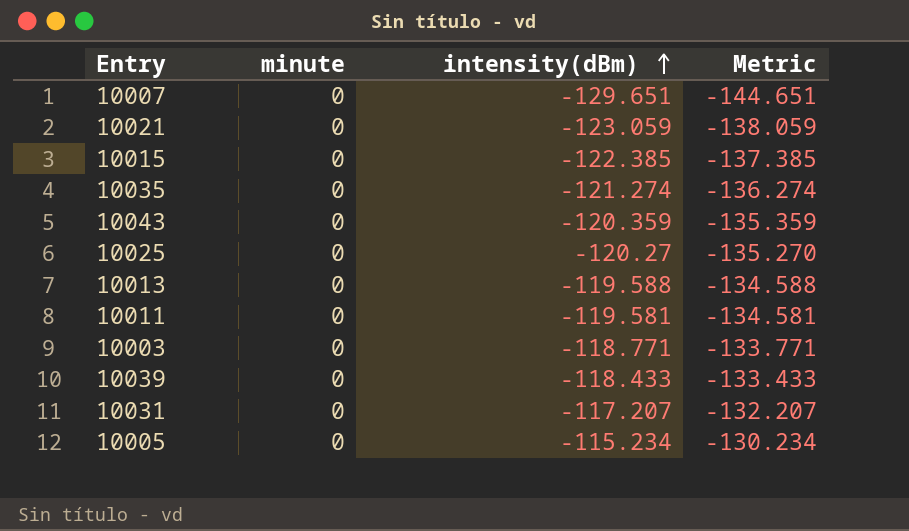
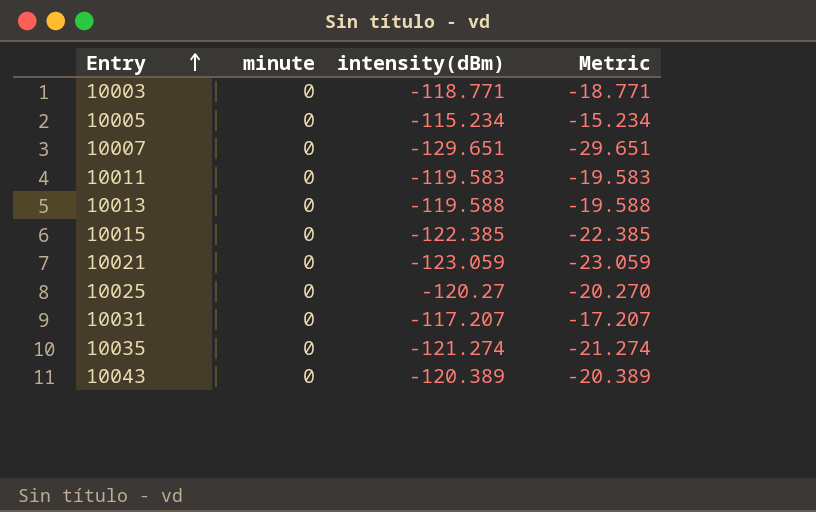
row order: intensity(dBm) ascending -> Entry ascending
column Metric | formula: [intensity(dBm)] - 15 -> [intensity(dBm)] + 100
row 10039: 0 | -118.433 | -133.433 -> none
10011 | intensity(dBm): -119.581 -> -119.583
10043 | intensity(dBm): -120.359 -> -120.389

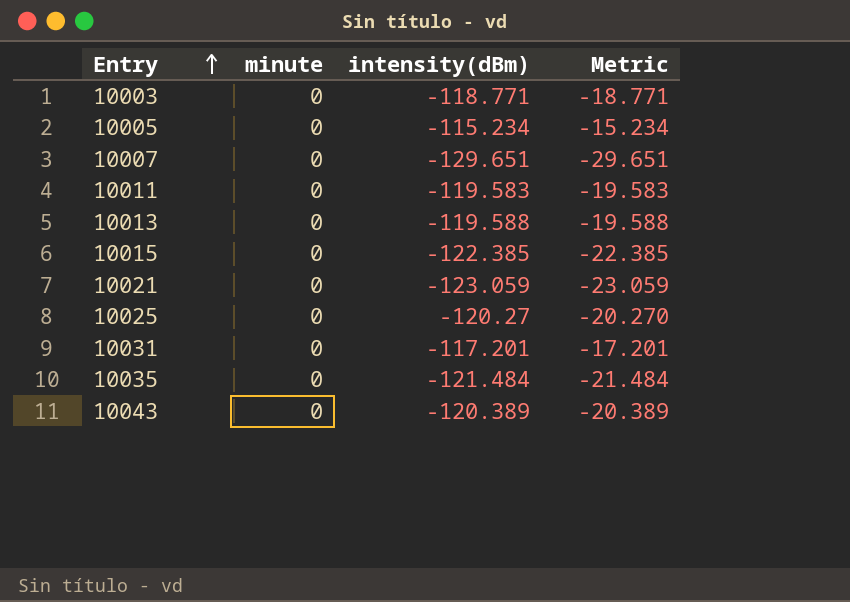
10031 | intensity(dBm): -117.207 -> -117.201
10031 | Metric: -17.207 -> -17.201
10035 | intensity(dBm): -121.274 -> -121.484
10035 | Metric: -21.274 -> -21.484

